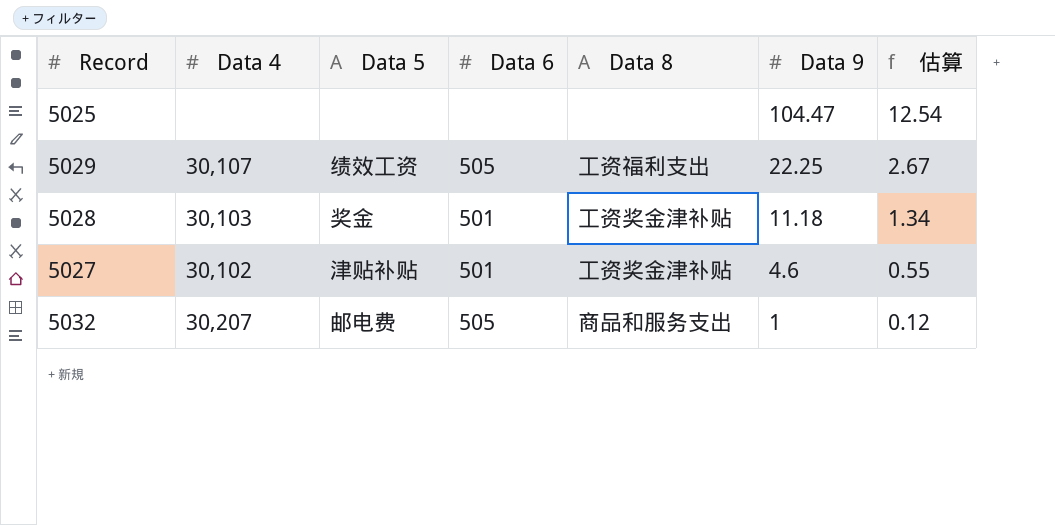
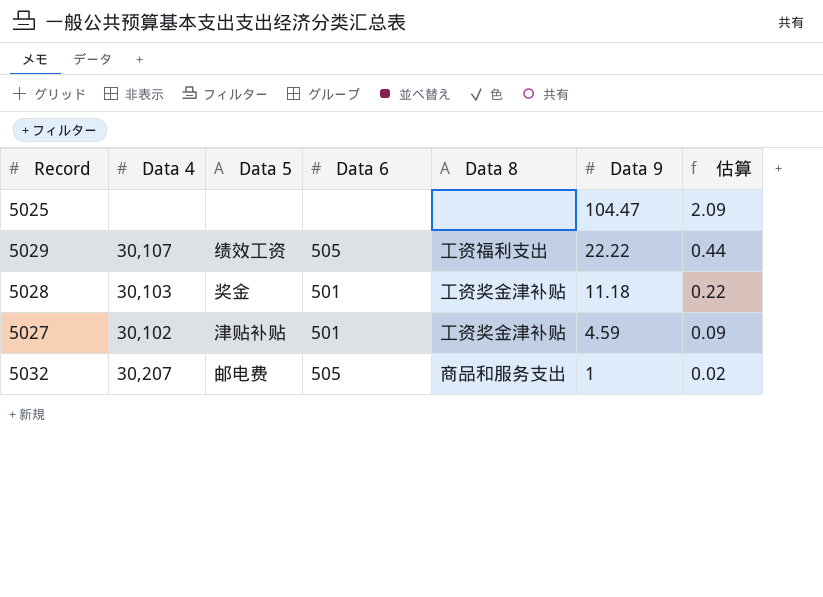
column 估算 | formula: [Data 9] * 0.12 -> [Data 9] * 0.02
5029 | Data 9: 22.25 -> 22.22
5027 | Data 9: 4.6 -> 4.59

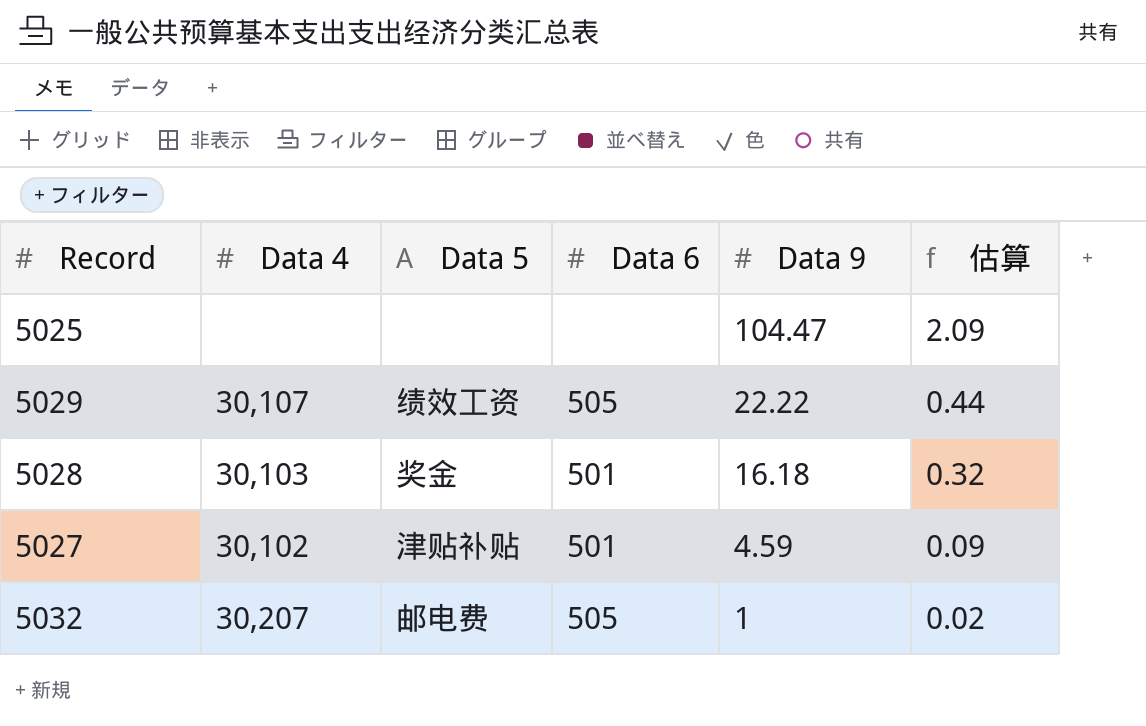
column Data 8 | position: 5 -> none
5028 | Data 9: 11.18 -> 16.18
5028 | 估算: 0.22 -> 0.32

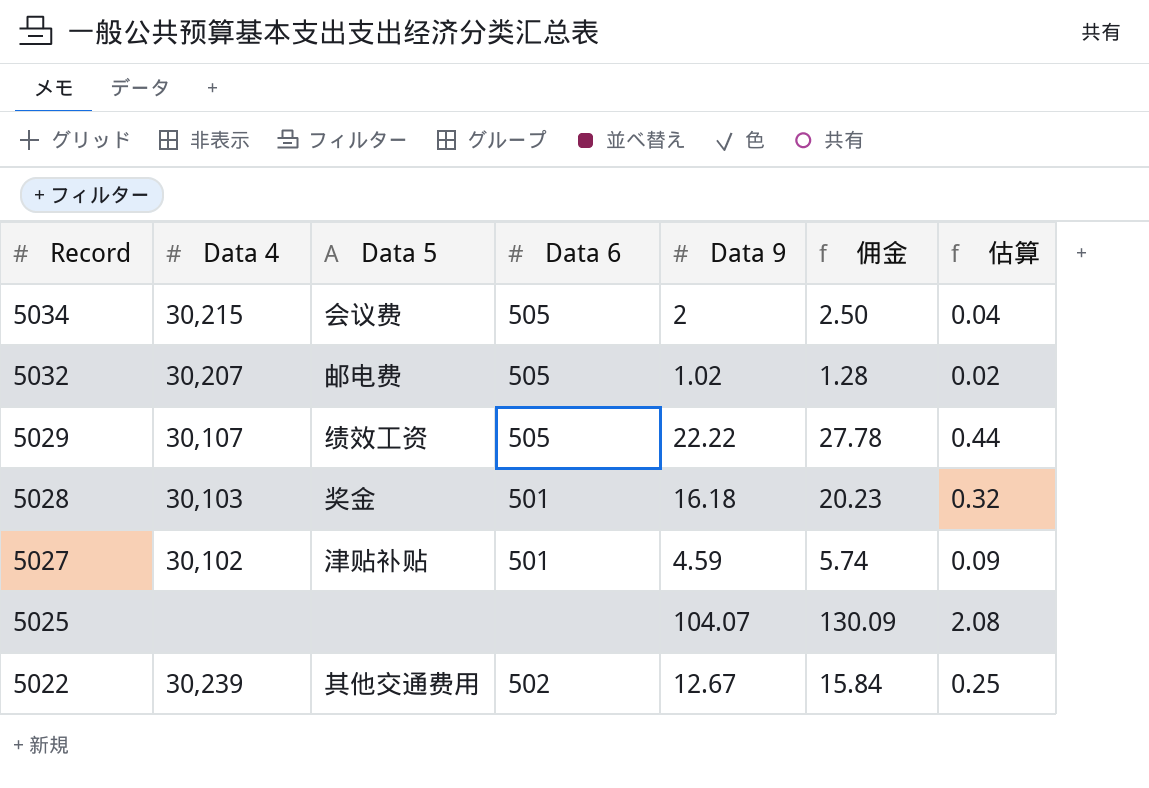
row order: Data 9 descending -> Record descending
column 佣金 | formula: none -> [Data 9] * 1.25
row 5034: none -> 30,215 | 会议费 | 505 | 2 | 2.50 | 0.04
5032 | Data 9: 1 -> 1.02
5025 | Data 9: 104.47 -> 104.07
5025 | 估算: 2.09 -> 2.08
row 5022: none -> 30,239 | 其他交通费用 | 502 | 12.67 | 15.84 | 0.25

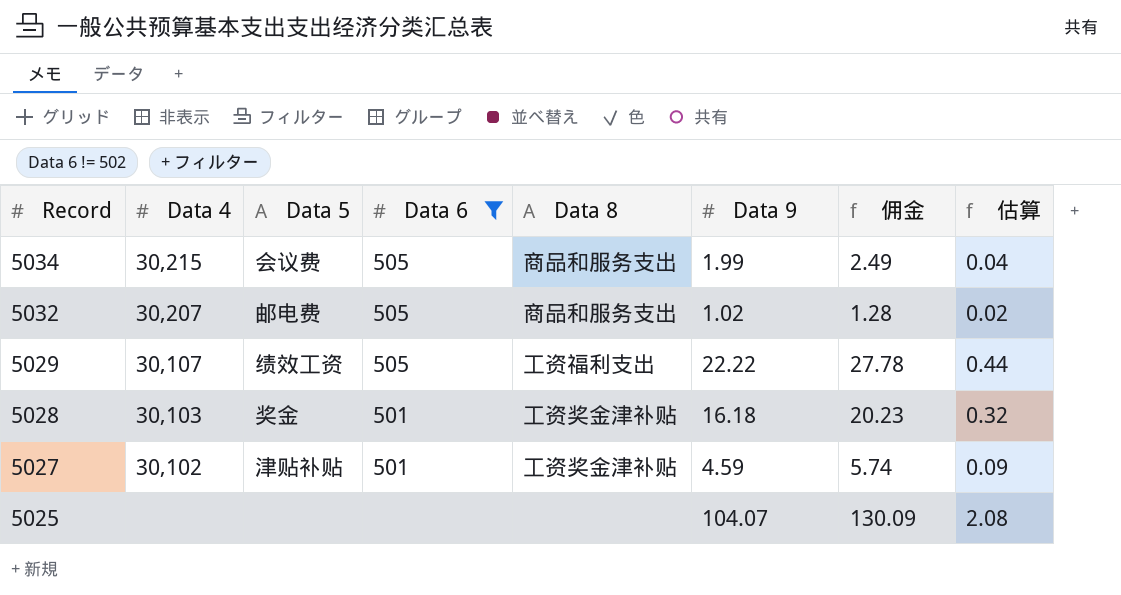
filter: none -> Data 6 != 502
column Data 8 | position: none -> 5
5034 | Data 9: 2 -> 1.99
5034 | 佣金: 2.50 -> 2.49

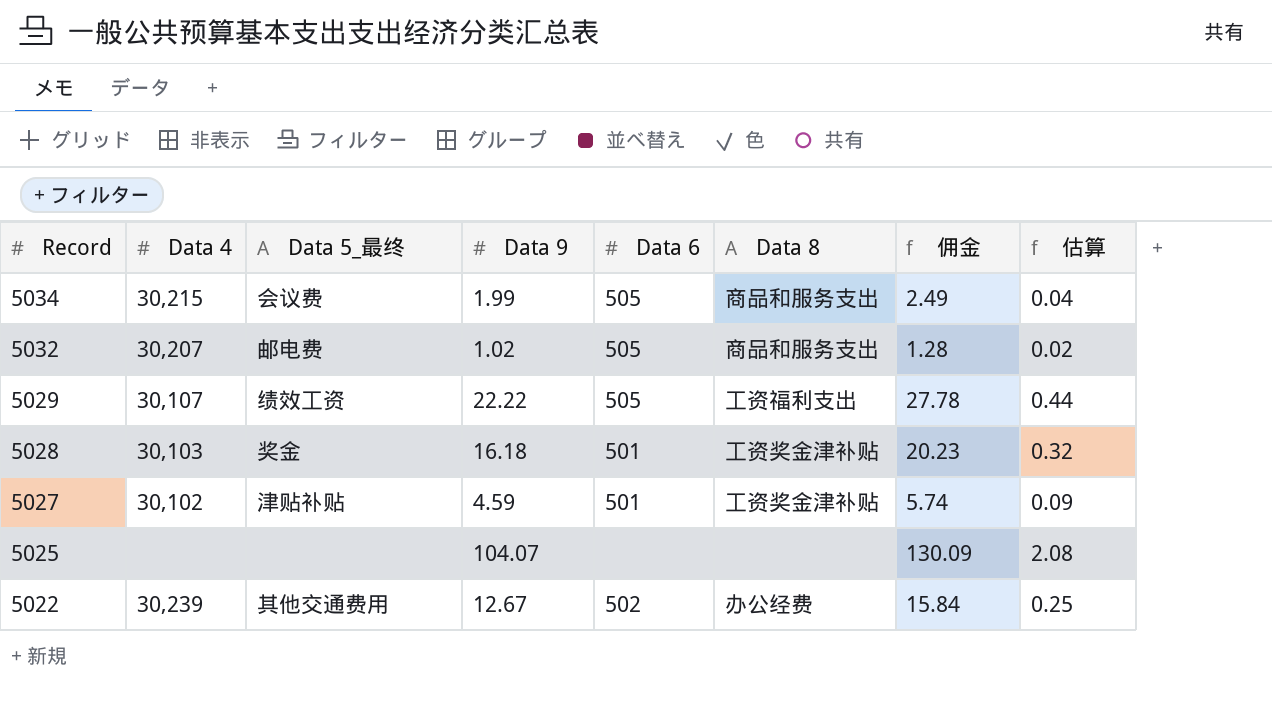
filter: Data 6 != 502 -> none
column name: Data 5 -> Data 5_最终
column Data 9 | position: 6 -> 4

